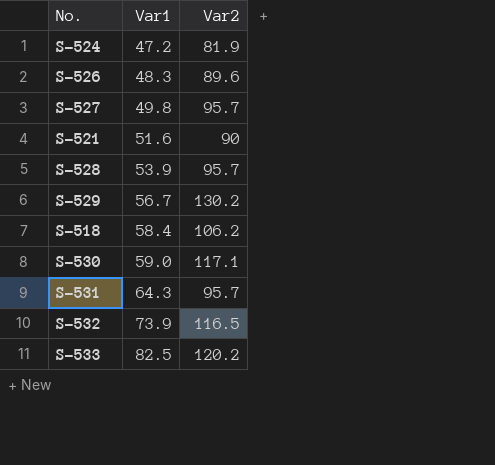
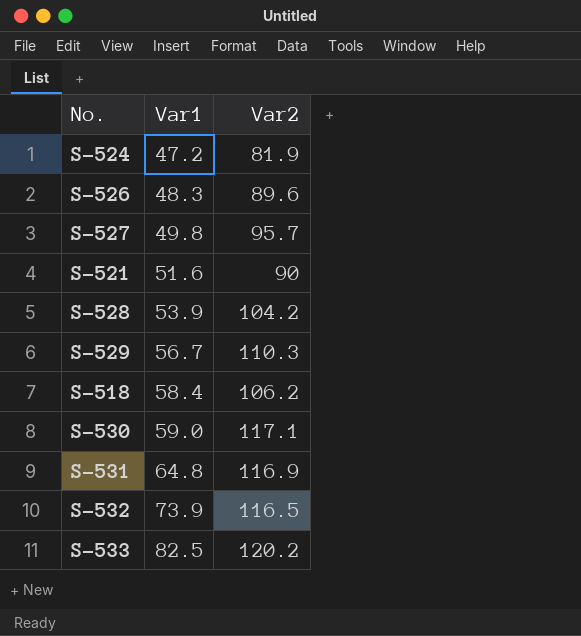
S-528 | Var2: 95.7 -> 104.2
S-529 | Var2: 130.2 -> 110.3
S-531 | Var1: 64.3 -> 64.8
S-531 | Var2: 95.7 -> 116.9

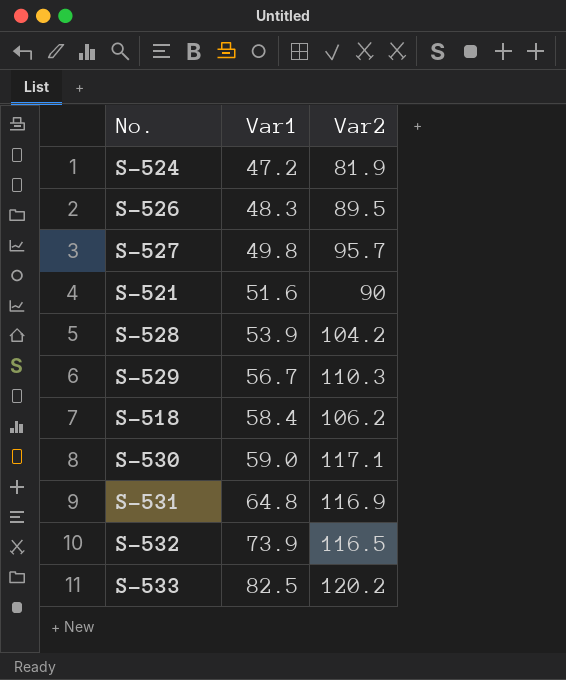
S-526 | Var2: 89.6 -> 89.5

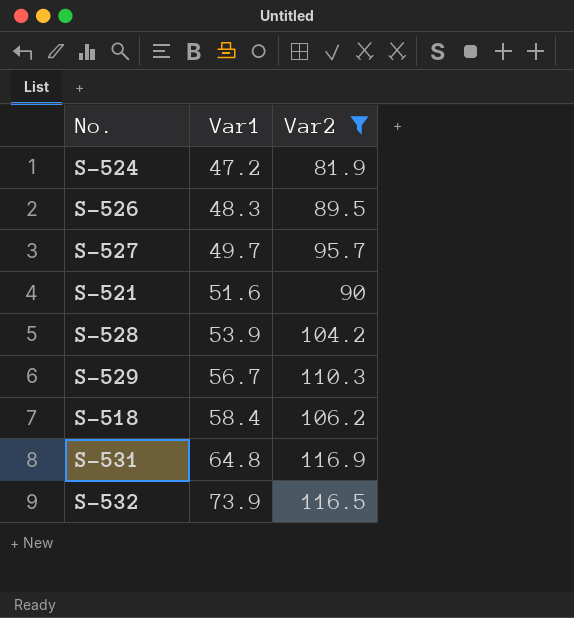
filter: none -> Var2 <= 116.9
S-527 | Var1: 49.8 -> 49.7

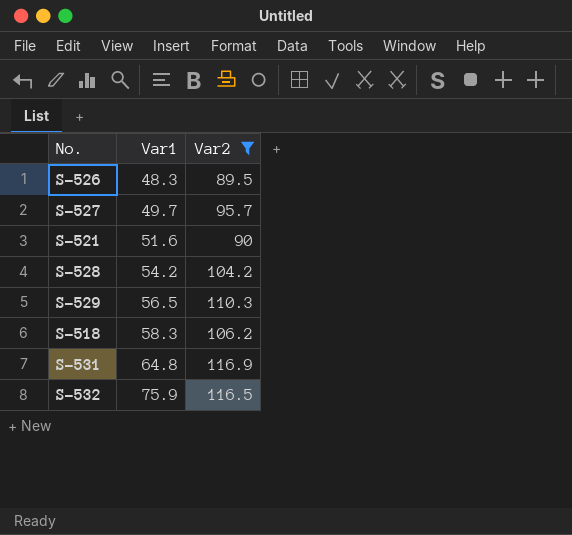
row S-524: 47.2 | 81.9 -> none
S-528 | Var1: 53.9 -> 54.2
S-529 | Var1: 56.7 -> 56.5
S-518 | Var1: 58.4 -> 58.3
S-532 | Var1: 73.9 -> 75.9

